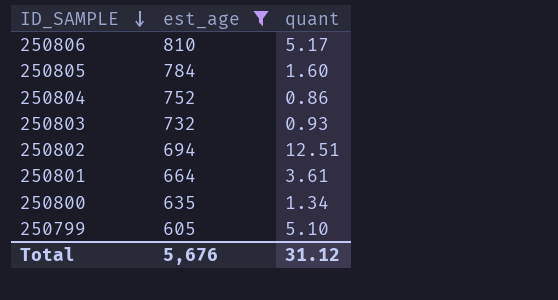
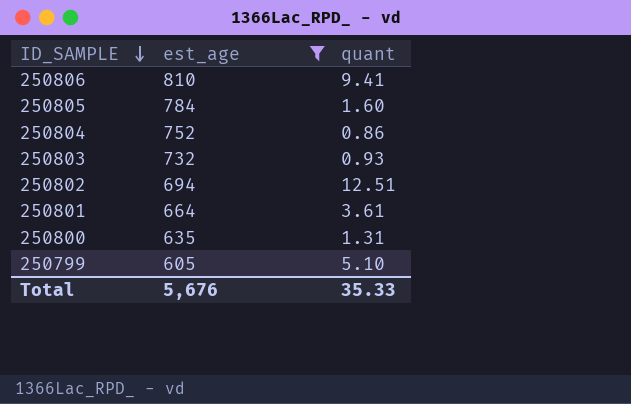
250806 | quant: 5.17 -> 9.41
250800 | quant: 1.34 -> 1.31
Total | quant: 31.12 -> 35.33

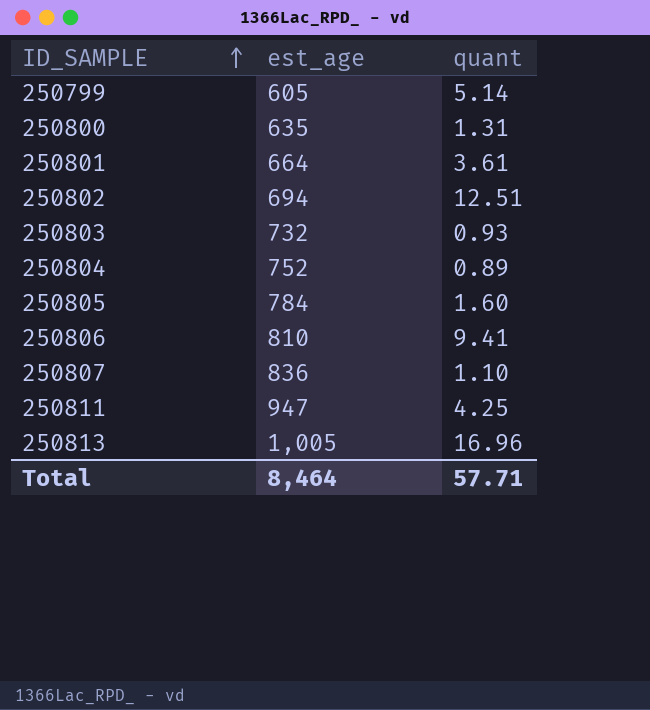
filter: est_age <= 810 -> none
row order: ID_SAMPLE descending -> ID_SAMPLE ascending
250799 | quant: 5.10 -> 5.14
250804 | quant: 0.86 -> 0.89
Total | est_age: 5,676 -> 8,464
Total | quant: 35.33 -> 57.71

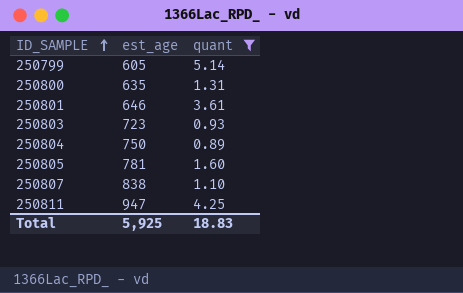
filter: none -> quant <= 5.14
250801 | est_age: 664 -> 646
250803 | est_age: 732 -> 723
250804 | est_age: 752 -> 750
250805 | est_age: 784 -> 781
250807 | est_age: 836 -> 838
Total | est_age: 8,464 -> 5,925
Total | quant: 57.71 -> 18.83

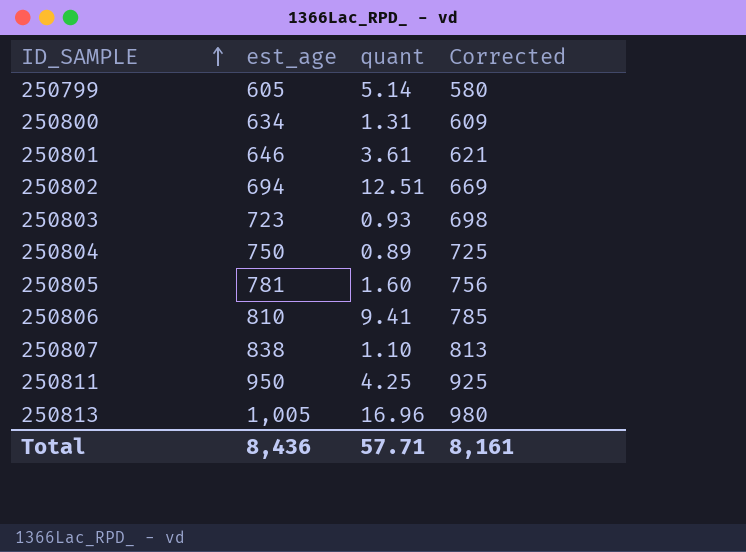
filter: quant <= 5.14 -> none
column Corrected | formula: none -> [est_age] - 25
250800 | est_age: 635 -> 634
250811 | est_age: 947 -> 950
Total | est_age: 5,925 -> 8,436
Total | quant: 18.83 -> 57.71

